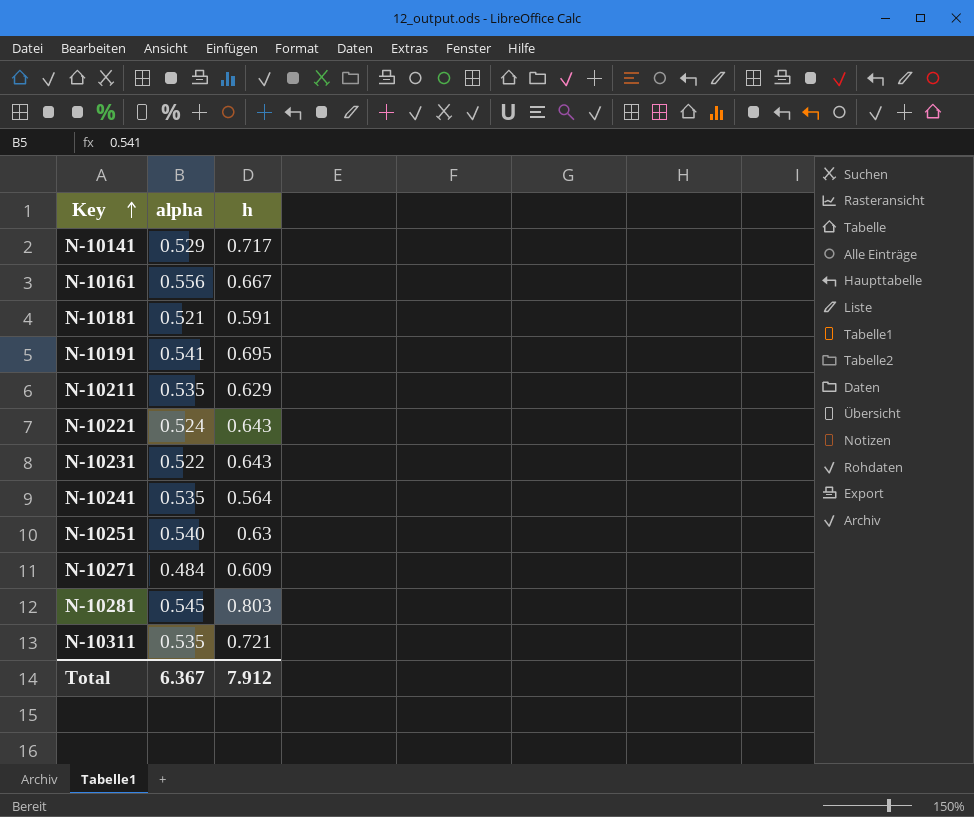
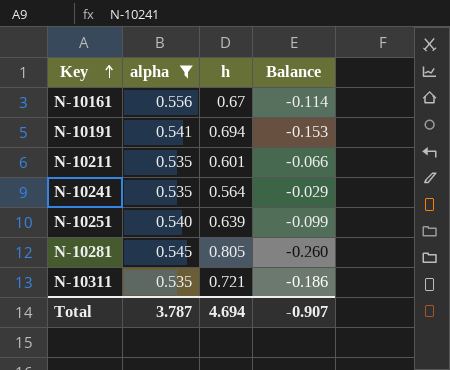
filter: none -> alpha >= 0.535
column Balance | formula: none -> [alpha] - [h]
N-10161 | h: 0.667 -> 0.67
N-10191 | h: 0.695 -> 0.694
N-10211 | h: 0.629 -> 0.601
N-10251 | h: 0.63 -> 0.639
N-10281 | h: 0.803 -> 0.805
Total | alpha: 6.367 -> 3.787
Total | h: 7.912 -> 4.694

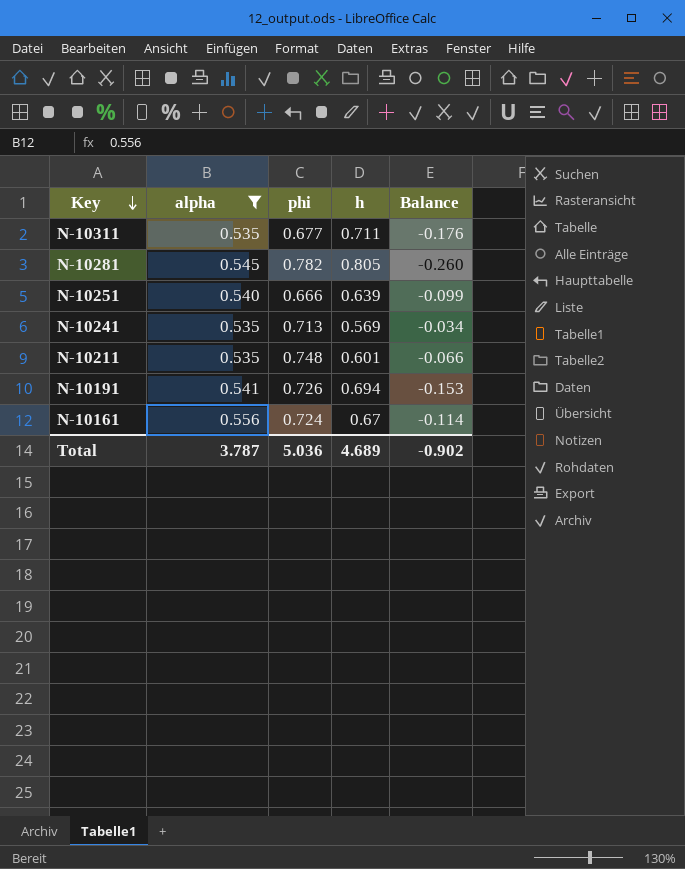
row order: Key ascending -> Key descending
column phi | position: none -> 3
N-10311 | h: 0.721 -> 0.711
N-10311 | Balance: -0.186 -> -0.176
N-10241 | h: 0.564 -> 0.569
N-10241 | Balance: -0.029 -> -0.034
Total | h: 4.694 -> 4.689
Total | Balance: -0.907 -> -0.902

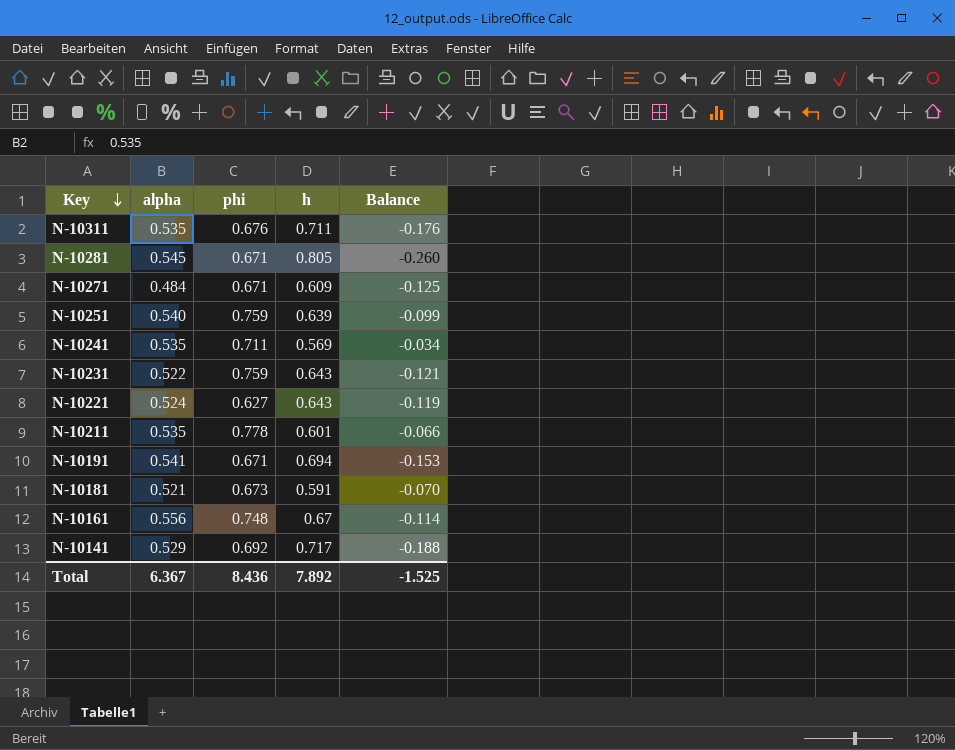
filter: alpha >= 0.535 -> none
N-10311 | phi: 0.677 -> 0.676
N-10281 | phi: 0.782 -> 0.671
N-10251 | phi: 0.666 -> 0.759
N-10241 | phi: 0.713 -> 0.711
N-10211 | phi: 0.748 -> 0.778
N-10191 | phi: 0.726 -> 0.671
N-10161 | phi: 0.724 -> 0.748
Total | alpha: 3.787 -> 6.367
Total | phi: 5.036 -> 8.436
Total | h: 4.689 -> 7.892
Total | Balance: -0.902 -> -1.525

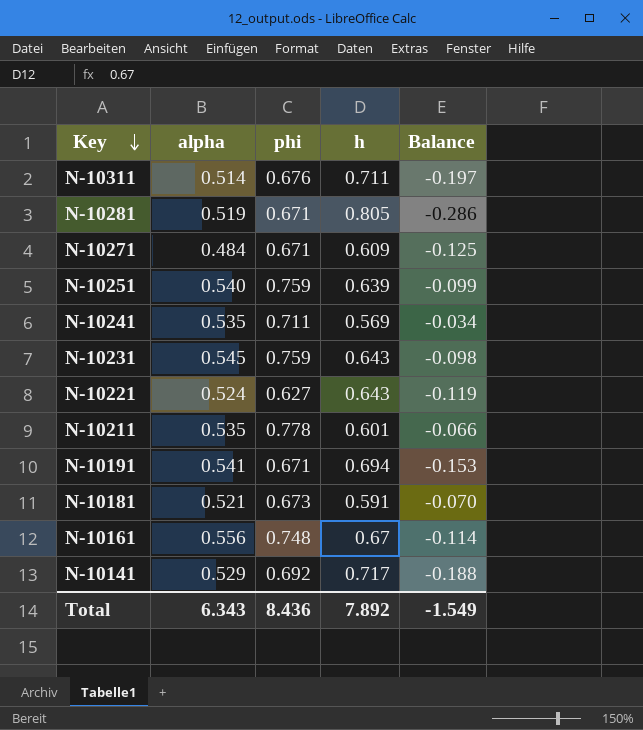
N-10311 | alpha: 0.535 -> 0.514
N-10311 | Balance: -0.176 -> -0.197
N-10281 | alpha: 0.545 -> 0.519
N-10281 | Balance: -0.260 -> -0.286
N-10231 | alpha: 0.522 -> 0.545
N-10231 | Balance: -0.121 -> -0.098
Total | alpha: 6.367 -> 6.343
Total | Balance: -1.525 -> -1.549

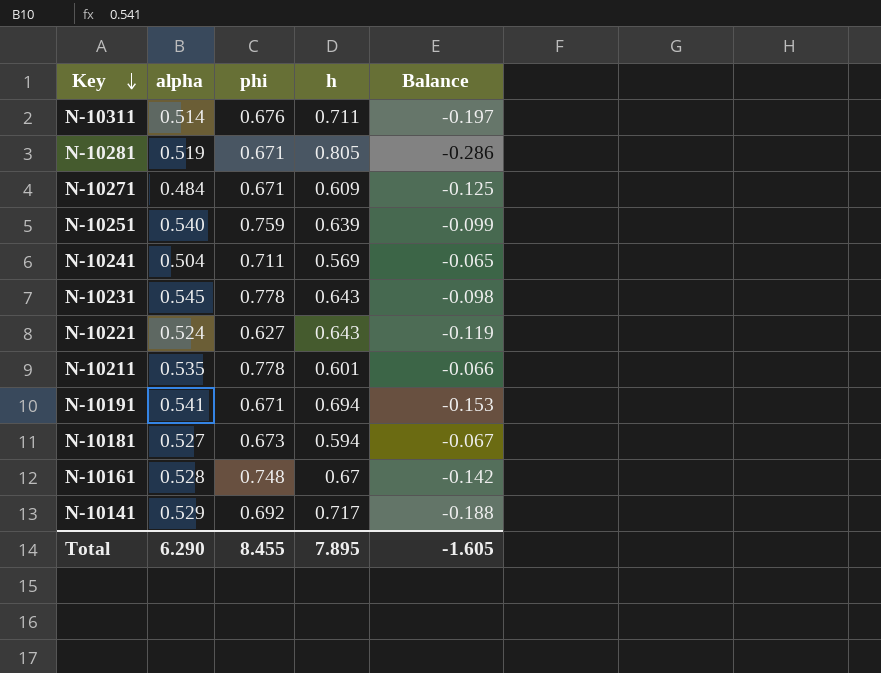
N-10241 | alpha: 0.535 -> 0.504
N-10241 | Balance: -0.034 -> -0.065
N-10231 | phi: 0.759 -> 0.778
N-10181 | alpha: 0.521 -> 0.527
N-10181 | h: 0.591 -> 0.594
N-10181 | Balance: -0.070 -> -0.067
N-10161 | alpha: 0.556 -> 0.528
N-10161 | Balance: -0.114 -> -0.142
Total | alpha: 6.343 -> 6.290
Total | phi: 8.436 -> 8.455
Total | h: 7.892 -> 7.895
Total | Balance: -1.549 -> -1.605

